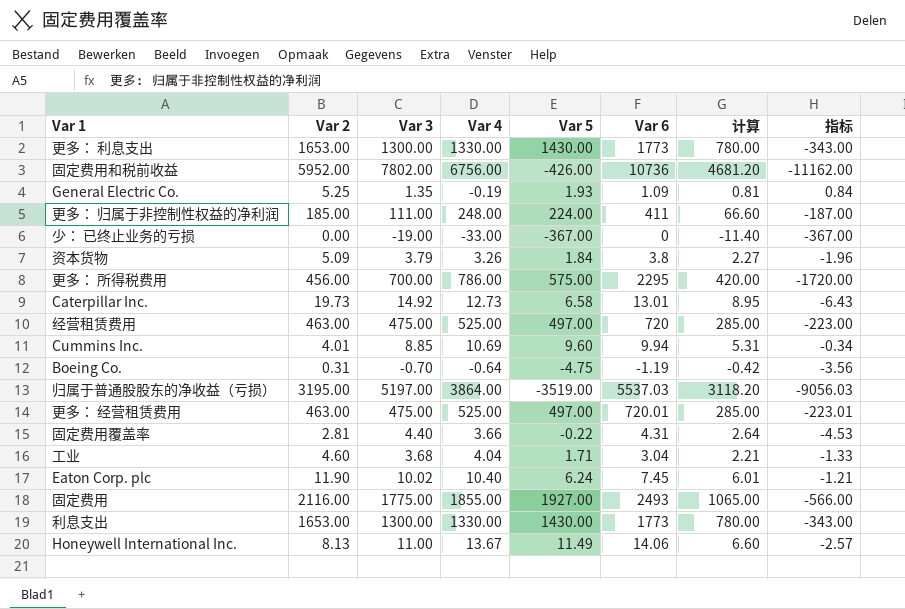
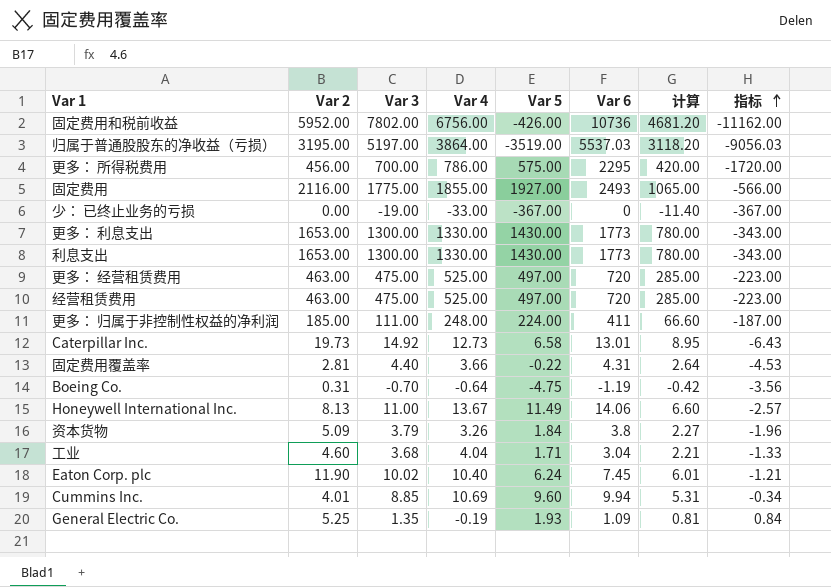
row order: none -> 指标 ascending
更多： 经营租赁费用 | Var 6: 720.01 -> 720
更多： 经营租赁费用 | 指标: -223.01 -> -223.00

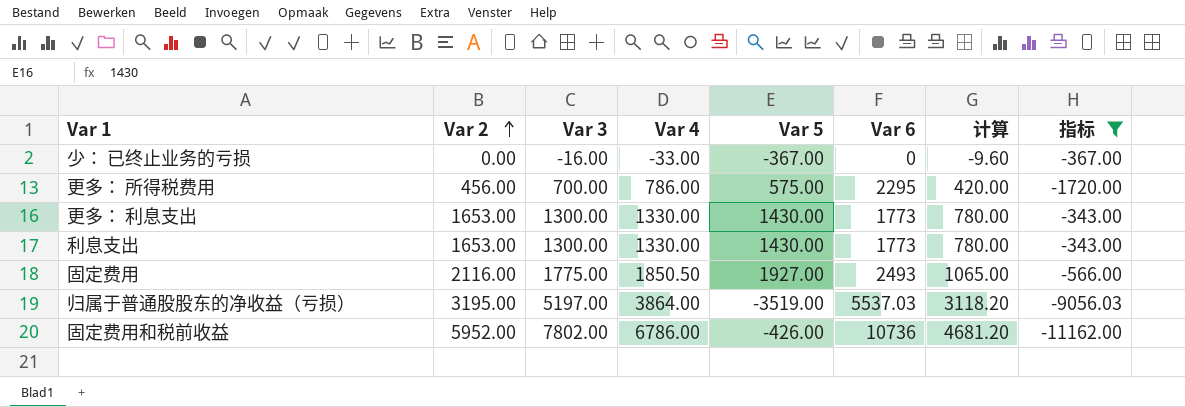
filter: none -> 指标 <= -343.00
row order: 指标 ascending -> Var 2 ascending
少： 已终止业务的亏损 | Var 3: -19.00 -> -16.00
少： 已终止业务的亏损 | 计算: -11.40 -> -9.60
固定费用 | Var 4: 1855.00 -> 1850.50
固定费用和税前收益 | Var 4: 6756.00 -> 6786.00

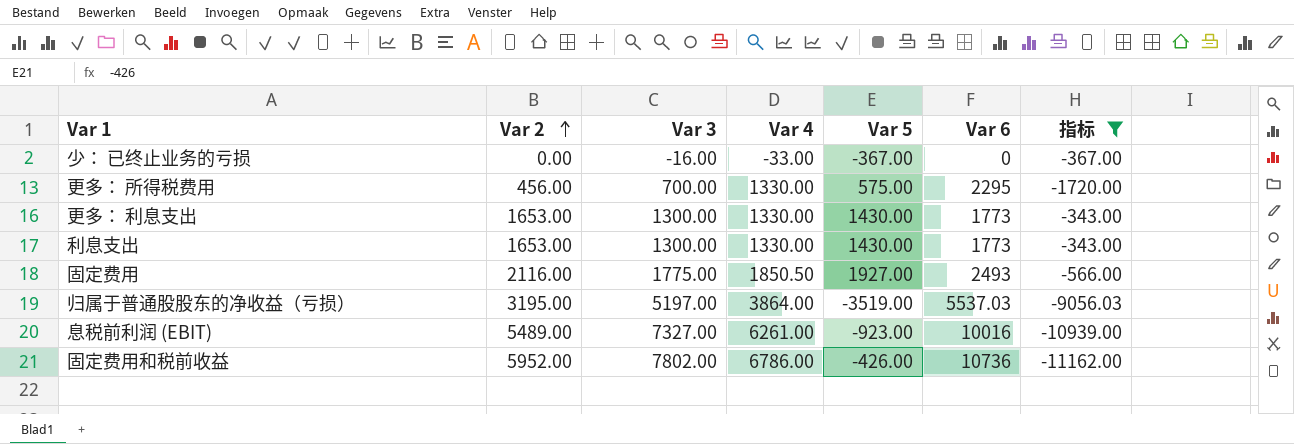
column 计算 | formula: [Var 3] * 0.6 -> none
更多： 所得税费用 | Var 4: 786.00 -> 1330.00
row 息税前利润 (EBIT): none -> 5489.00 | 7327.00 | 6261.00 | -923.00 | 10016 | -10939.00

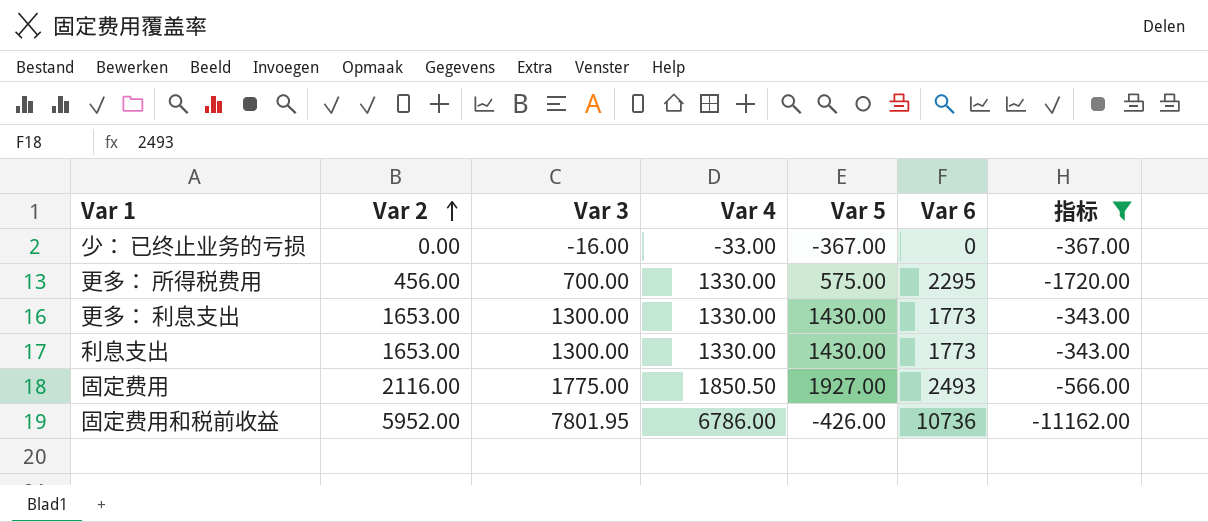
row 归属于普通股股东的净收益（亏损）: 3195.00 | 5197.00 | 3864.00 | -3519.00 | 5537.03 | -9056.03 -> none
row 息税前利润 (EBIT): 5489.00 | 7327.00 | 6261.00 | -923.00 | 10016 | -10939.00 -> none
固定费用和税前收益 | Var 3: 7802.00 -> 7801.95

